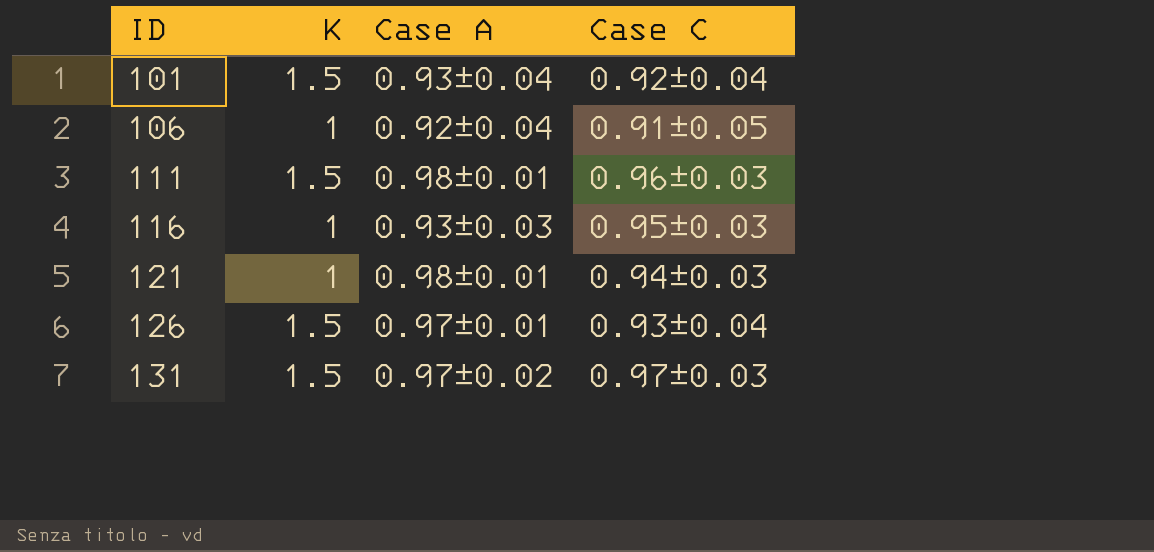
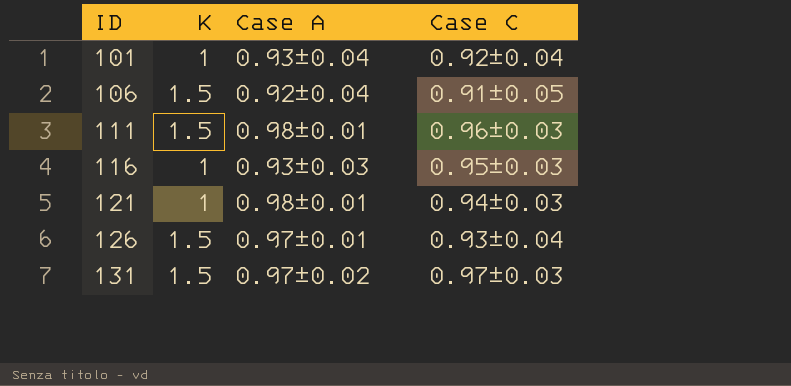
101 | K: 1.5 -> 1
106 | K: 1 -> 1.5

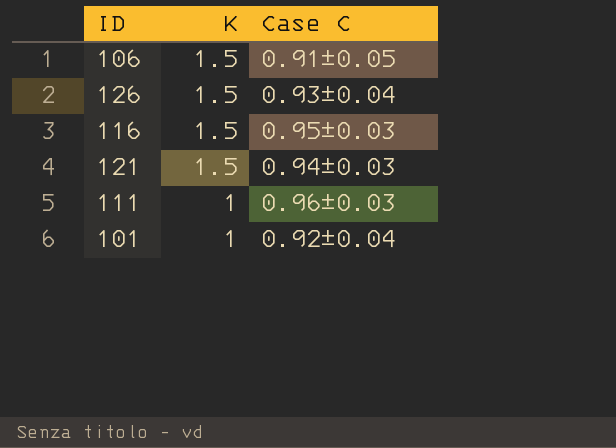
row order: ID ascending -> K descending
column Case A | position: 3 -> none
row 131: 1.5 | 0.97±0.02 | 0.97±0.03 -> none
116 | K: 1 -> 1.5
121 | K: 1 -> 1.5
111 | K: 1.5 -> 1

